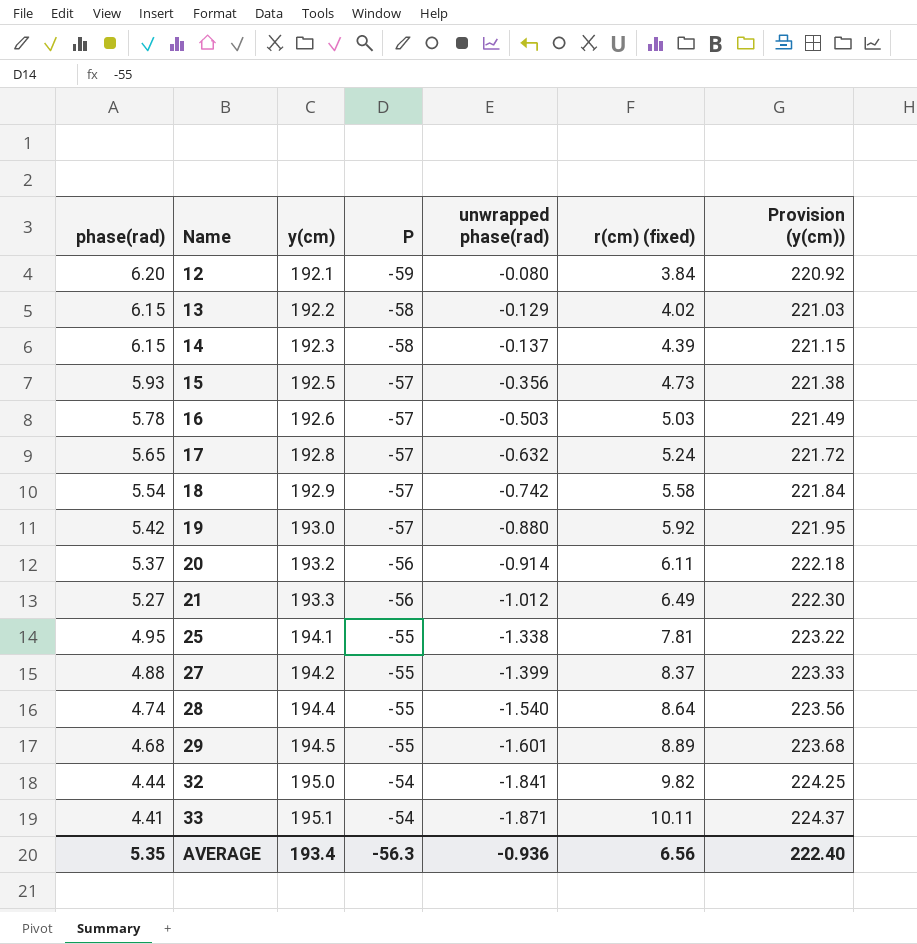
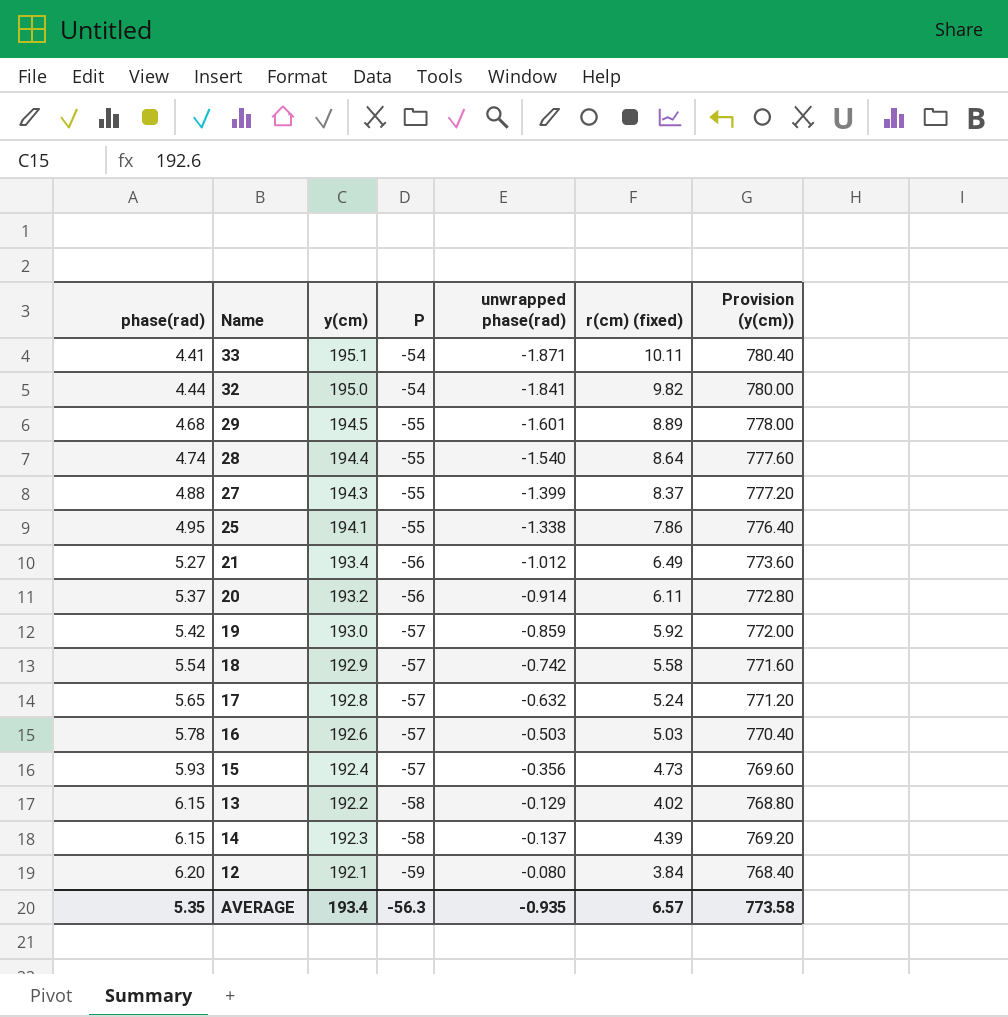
row order: phase(rad) descending -> phase(rad) ascending
column Provision (y(cm)) | formula: [y(cm)] * 1.15 -> [y(cm)] * 4
27 | y(cm): 194.2 -> 194.3
25 | r(cm) (fixed): 7.81 -> 7.86
21 | y(cm): 193.3 -> 193.4
19 | unwrapped phase(rad): -0.880 -> -0.859
15 | y(cm): 192.5 -> 192.4
AVERAGE | unwrapped phase(rad): -0.936 -> -0.935
AVERAGE | r(cm) (fixed): 6.56 -> 6.57
AVERAGE | Provision (y(cm)): 222.40 -> 773.58

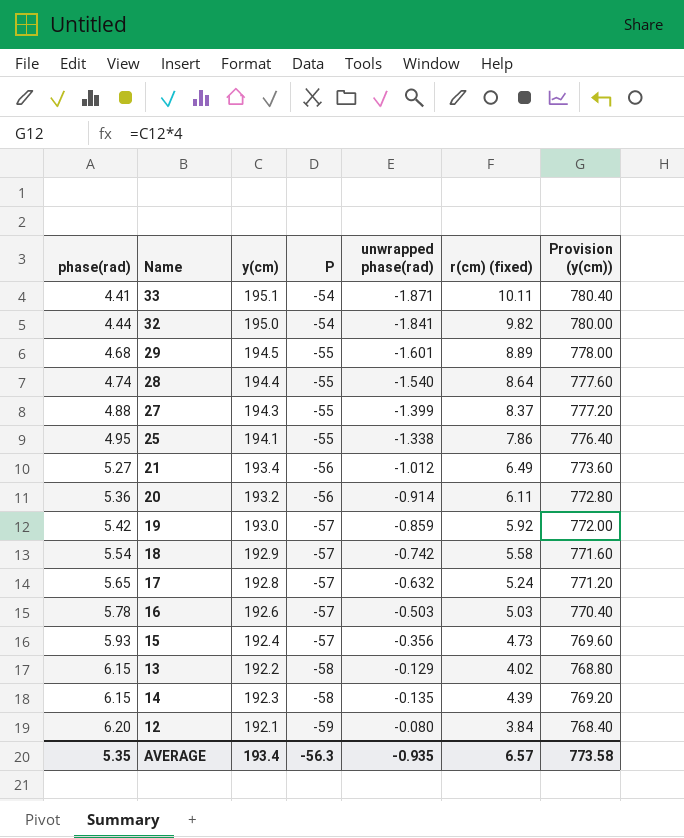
20 | phase(rad): 5.37 -> 5.36
14 | unwrapped phase(rad): -0.137 -> -0.135

